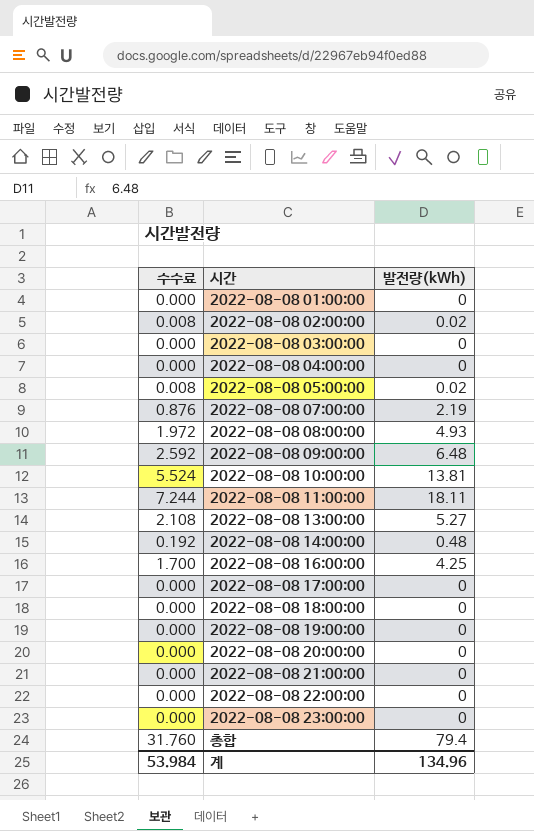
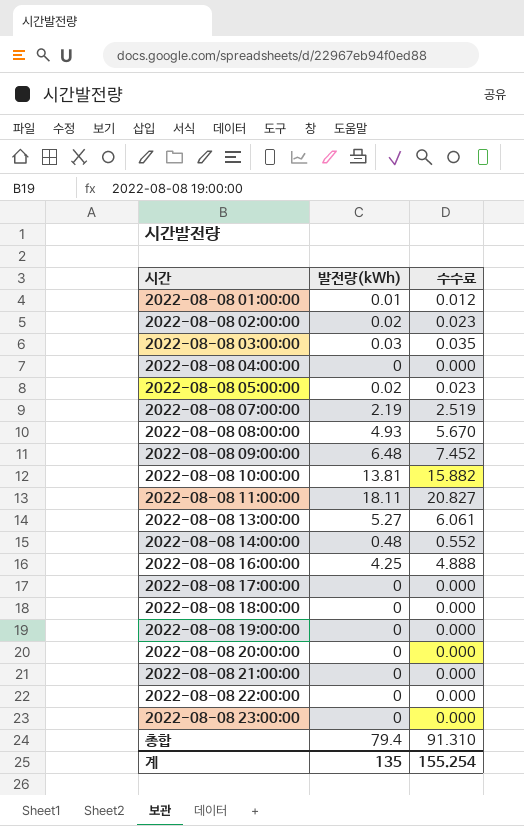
column 수수료 | formula: [발전량(kWh)] * 0.4 -> [발전량(kWh)] * 1.15
column 수수료 | position: 1 -> 3
2022-08-08 01:00:00 | 발전량(kWh): 0 -> 0.01
2022-08-08 03:00:00 | 발전량(kWh): 0 -> 0.03
계 | 발전량(kWh): 134.96 -> 135
계 | 수수료: 53.984 -> 155.254

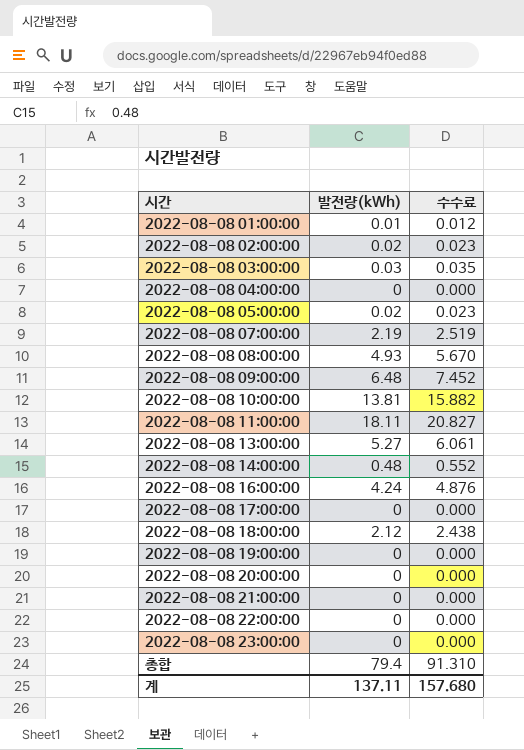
2022-08-08 16:00:00 | 발전량(kWh): 4.25 -> 4.24
2022-08-08 16:00:00 | 수수료: 4.888 -> 4.876
2022-08-08 18:00:00 | 발전량(kWh): 0 -> 2.12
2022-08-08 18:00:00 | 수수료: 0.000 -> 2.438
계 | 발전량(kWh): 135 -> 137.11
계 | 수수료: 155.254 -> 157.680

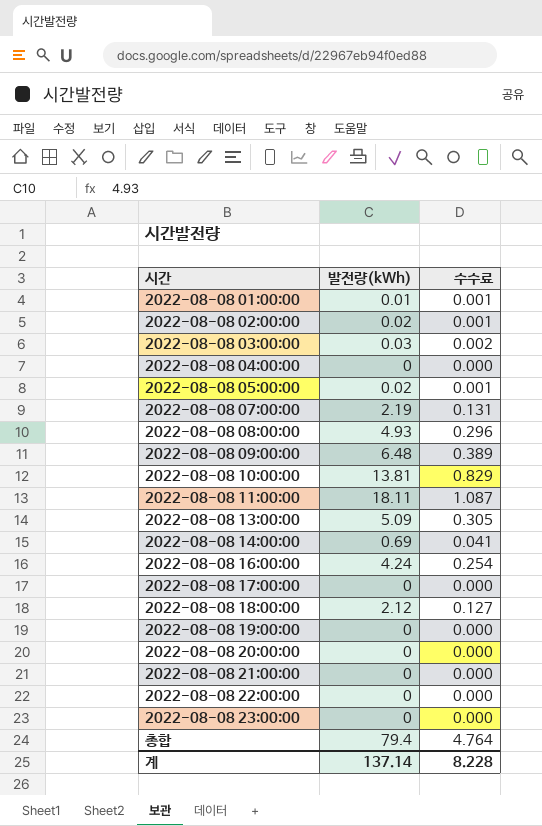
column 수수료 | formula: [발전량(kWh)] * 1.15 -> [발전량(kWh)] * 0.06
2022-08-08 13:00:00 | 발전량(kWh): 5.27 -> 5.09
2022-08-08 14:00:00 | 발전량(kWh): 0.48 -> 0.69
계 | 발전량(kWh): 137.11 -> 137.14
계 | 수수료: 157.680 -> 8.228

